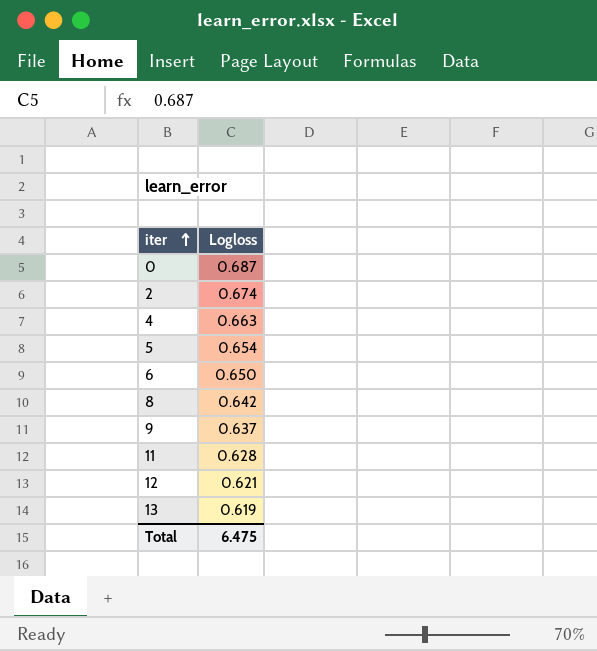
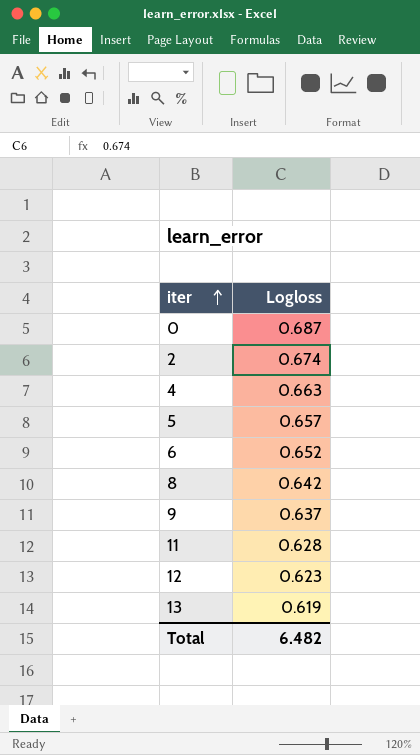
5 | Logloss: 0.654 -> 0.657
6 | Logloss: 0.650 -> 0.652
12 | Logloss: 0.621 -> 0.623
Total | Logloss: 6.475 -> 6.482

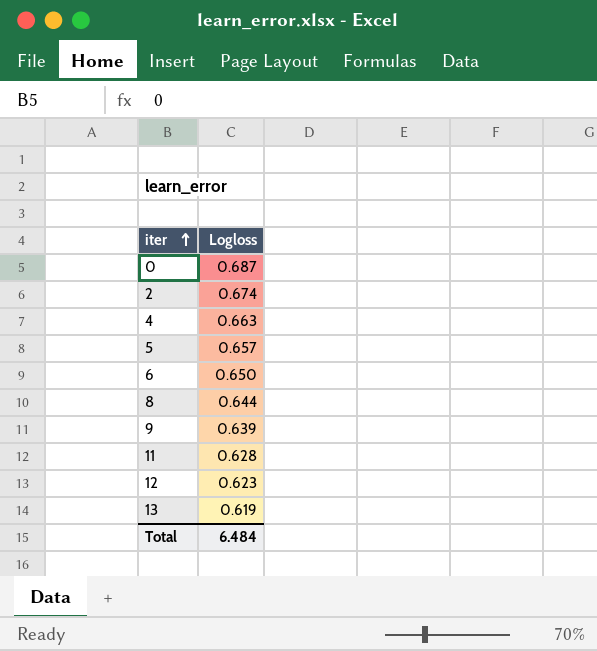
6 | Logloss: 0.652 -> 0.650
8 | Logloss: 0.642 -> 0.644
9 | Logloss: 0.637 -> 0.639
Total | Logloss: 6.482 -> 6.484

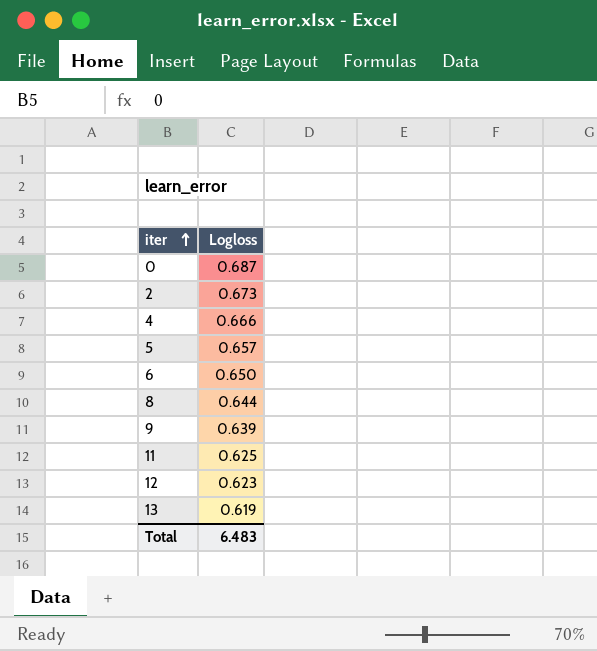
2 | Logloss: 0.674 -> 0.673
4 | Logloss: 0.663 -> 0.666
11 | Logloss: 0.628 -> 0.625
Total | Logloss: 6.484 -> 6.483

